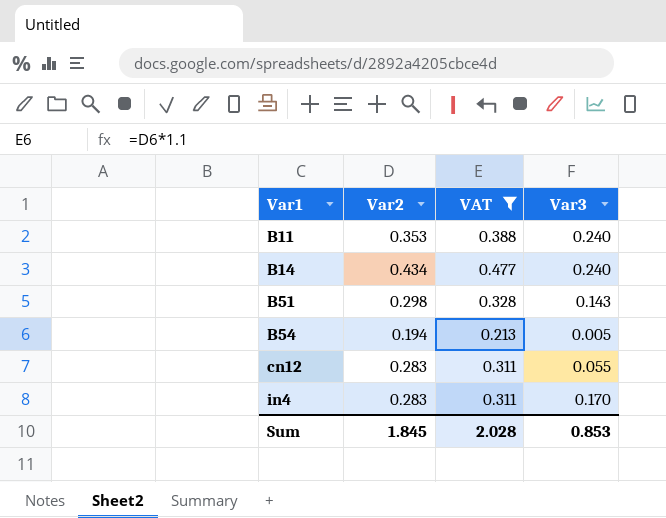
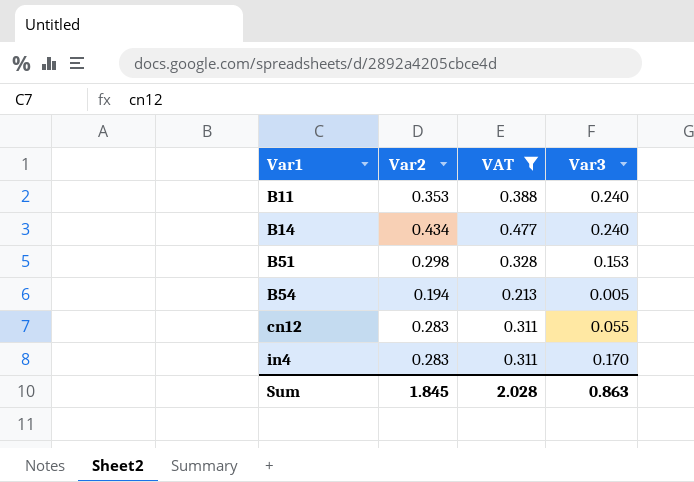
B51 | Var3: 0.143 -> 0.153
Sum | Var3: 0.853 -> 0.863

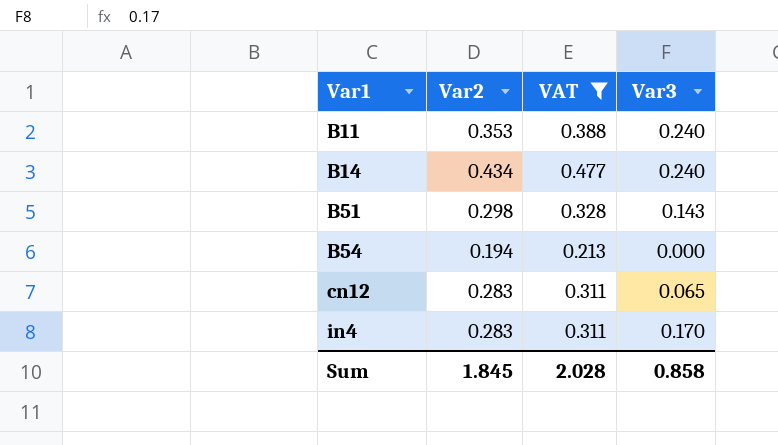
B51 | Var3: 0.153 -> 0.143
B54 | Var3: 0.005 -> 0.000
cn12 | Var3: 0.055 -> 0.065
Sum | Var3: 0.863 -> 0.858

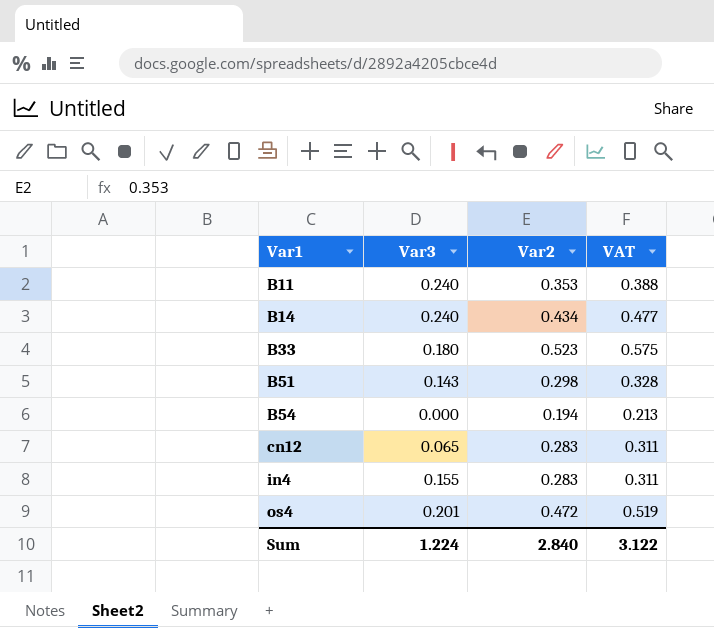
filter: VAT <= 0.477 -> none
column Var3 | position: 4 -> 2
in4 | Var3: 0.170 -> 0.155
Sum | Var3: 0.858 -> 1.224
Sum | Var2: 1.845 -> 2.840
Sum | VAT: 2.028 -> 3.122

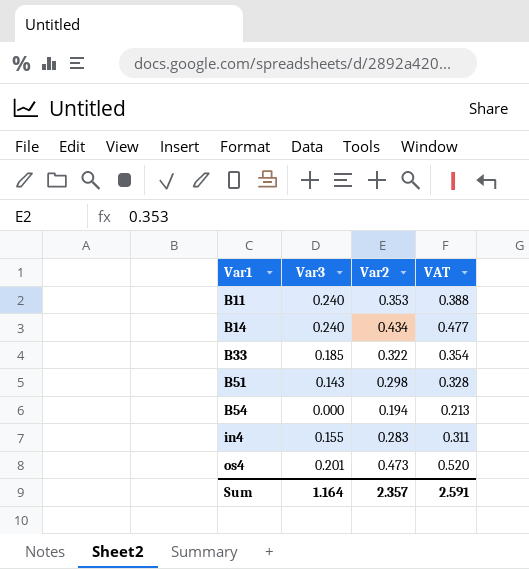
row cn12: 0.065 | 0.283 | 0.311 -> none
B33 | Var3: 0.180 -> 0.185
B33 | Var2: 0.523 -> 0.322
B33 | VAT: 0.575 -> 0.354
os4 | Var2: 0.472 -> 0.473
os4 | VAT: 0.519 -> 0.520
Sum | Var3: 1.224 -> 1.164
Sum | Var2: 2.840 -> 2.357
Sum | VAT: 3.122 -> 2.591

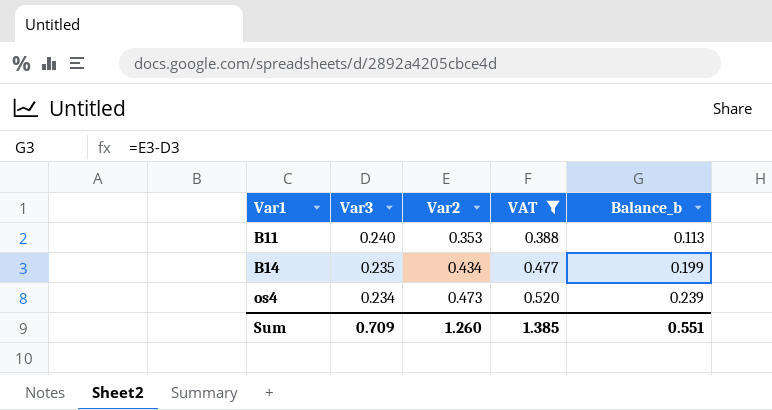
filter: none -> VAT >= 0.388
column Balance_b | formula: none -> [Var2] - [Var3]
B14 | Var3: 0.240 -> 0.235
os4 | Var3: 0.201 -> 0.234
Sum | Var3: 1.164 -> 0.709
Sum | Var2: 2.357 -> 1.260
Sum | VAT: 2.591 -> 1.385

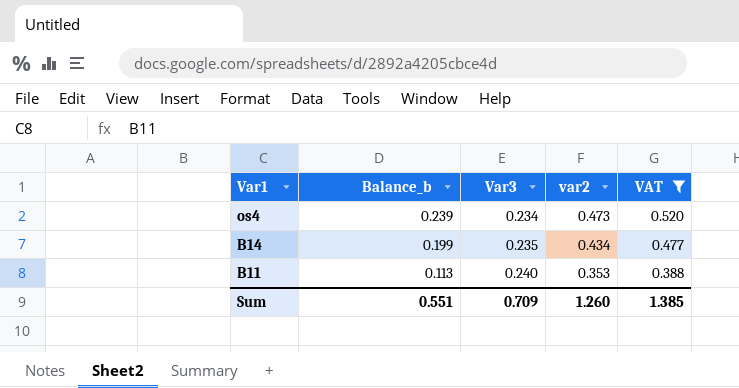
row order: Var1 ascending -> Var1 descending
column Balance_b | position: 5 -> 2
column name: Var2 -> var2

